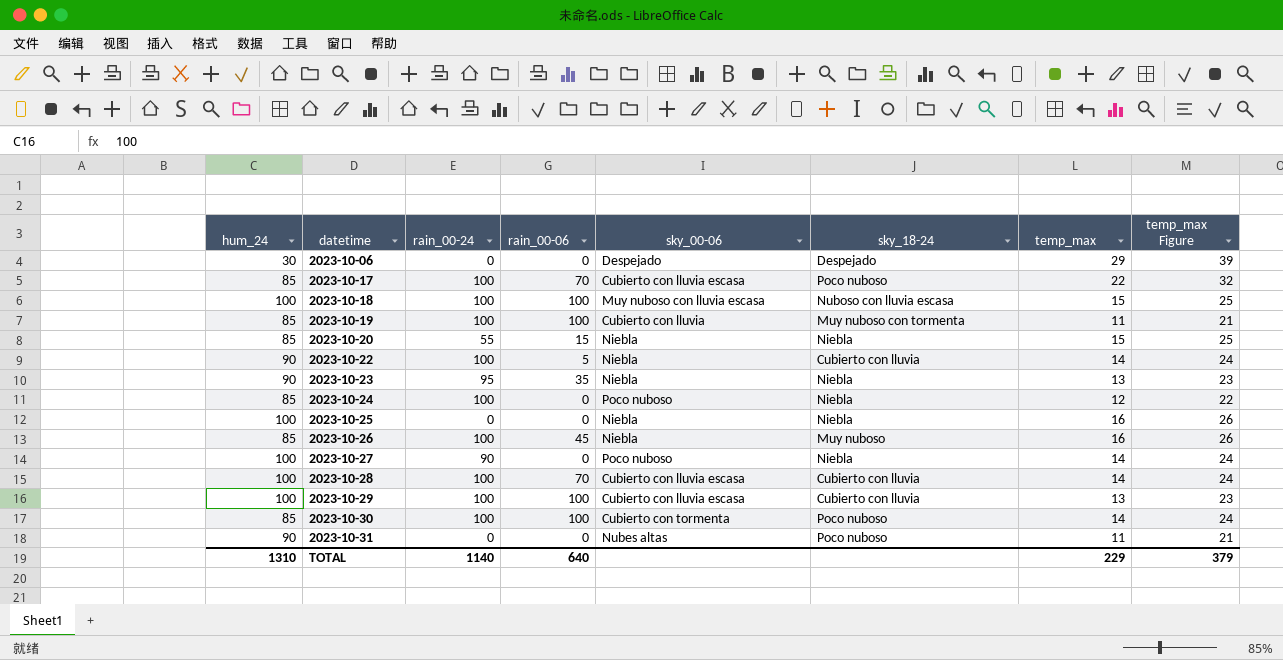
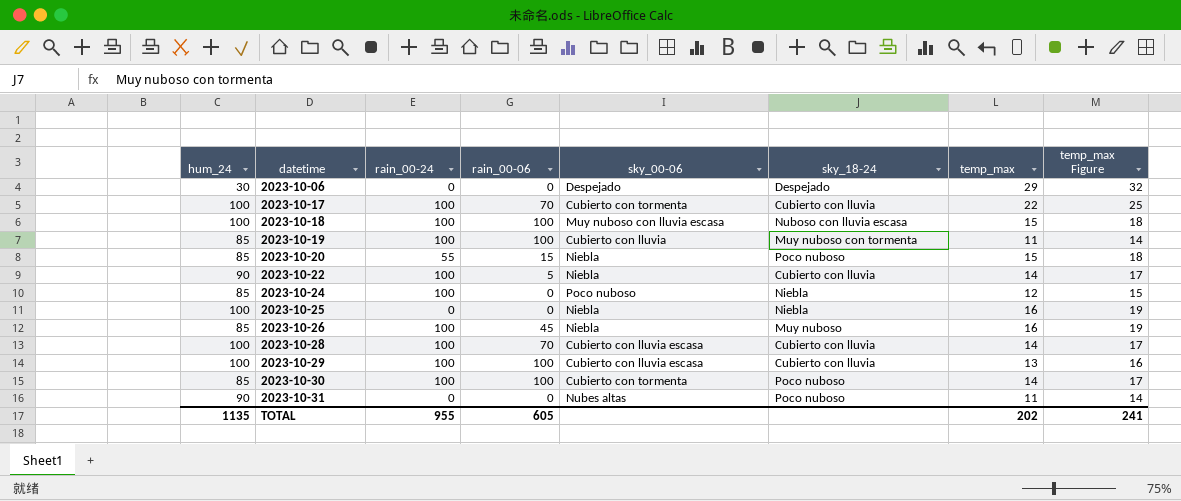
column temp_max Figure | formula: [temp_max] + 10 -> [temp_max] + 3
row 2023-10-23: 90 | 95 | 35 | Niebla | Niebla | 13 | 23 -> none
row 2023-10-27: 100 | 90 | 0 | Poco nuboso | Niebla | 14 | 24 -> none
2023-10-17 | hum_24: 85 -> 100
2023-10-17 | sky_00-06: Cubierto con lluvia escasa -> Cubierto con tormenta
2023-10-17 | sky_18-24: Poco nuboso -> Cubierto con lluvia
2023-10-20 | sky_18-24: Niebla -> Poco nuboso
TOTAL | hum_24: 1310 -> 1135
TOTAL | rain_00-24: 1140 -> 955
TOTAL | rain_00-06: 640 -> 605
TOTAL | temp_max: 229 -> 202
TOTAL | temp_max Figure: 379 -> 241

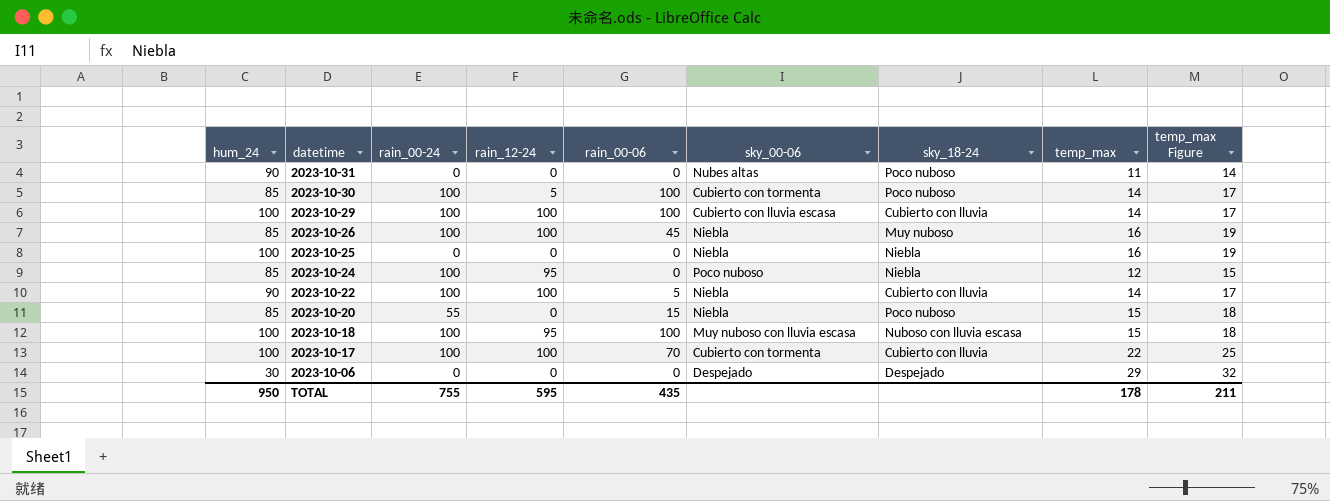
row order: datetime ascending -> datetime descending
column rain_12-24 | position: none -> 4
row 2023-10-19: 85 | 100 | 100 | Cubierto con lluvia | Muy nuboso con tormenta | 11 | 14 -> none
row 2023-10-28: 100 | 100 | 70 | Cubierto con lluvia escasa | Cubierto con lluvia | 14 | 17 -> none
2023-10-29 | temp_max: 13 -> 14
2023-10-29 | temp_max Figure: 16 -> 17
TOTAL | hum_24: 1135 -> 950
TOTAL | rain_00-24: 955 -> 755
TOTAL | rain_00-06: 605 -> 435
TOTAL | temp_max: 202 -> 178
TOTAL | temp_max Figure: 241 -> 211

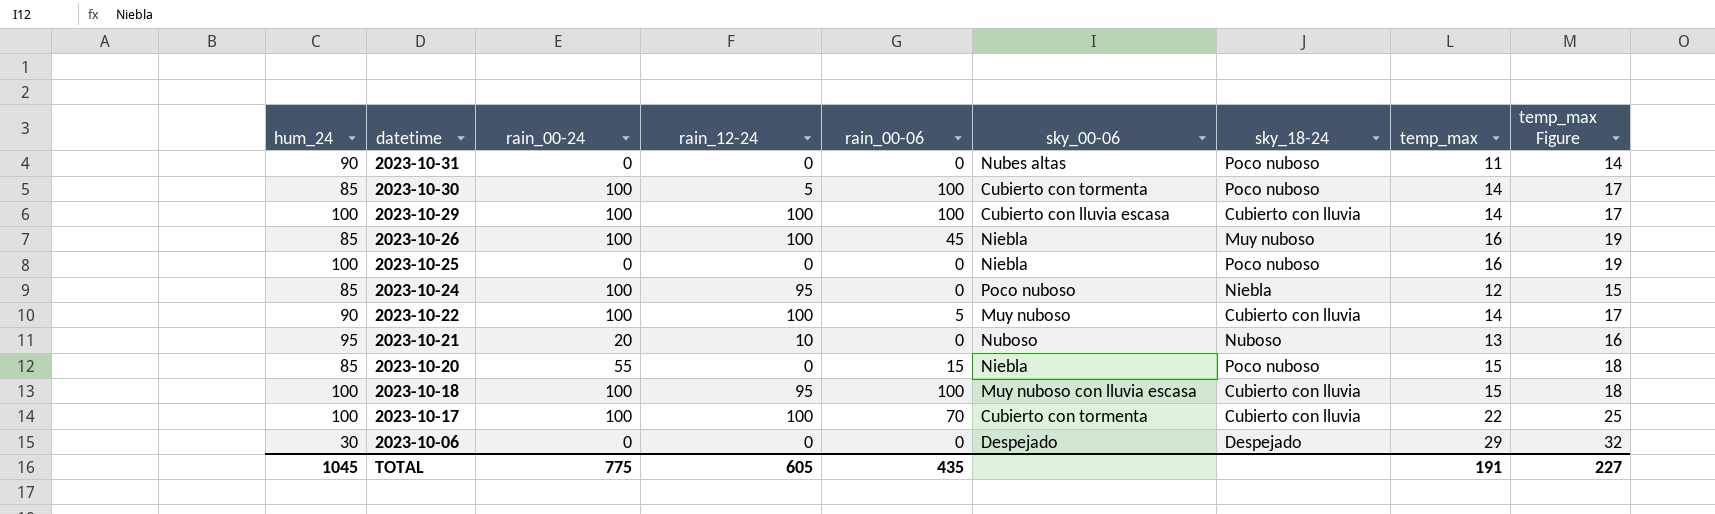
2023-10-25 | sky_18-24: Niebla -> Poco nuboso
2023-10-22 | sky_00-06: Niebla -> Muy nuboso
row 2023-10-21: none -> 95 | 20 | 10 | 0 | Nuboso | Nuboso | 13 | 16
2023-10-18 | sky_18-24: Nuboso con lluvia escasa -> Cubierto con lluvia
TOTAL | hum_24: 950 -> 1045
TOTAL | rain_00-24: 755 -> 775
TOTAL | rain_12-24: 595 -> 605
TOTAL | temp_max: 178 -> 191
TOTAL | temp_max Figure: 211 -> 227

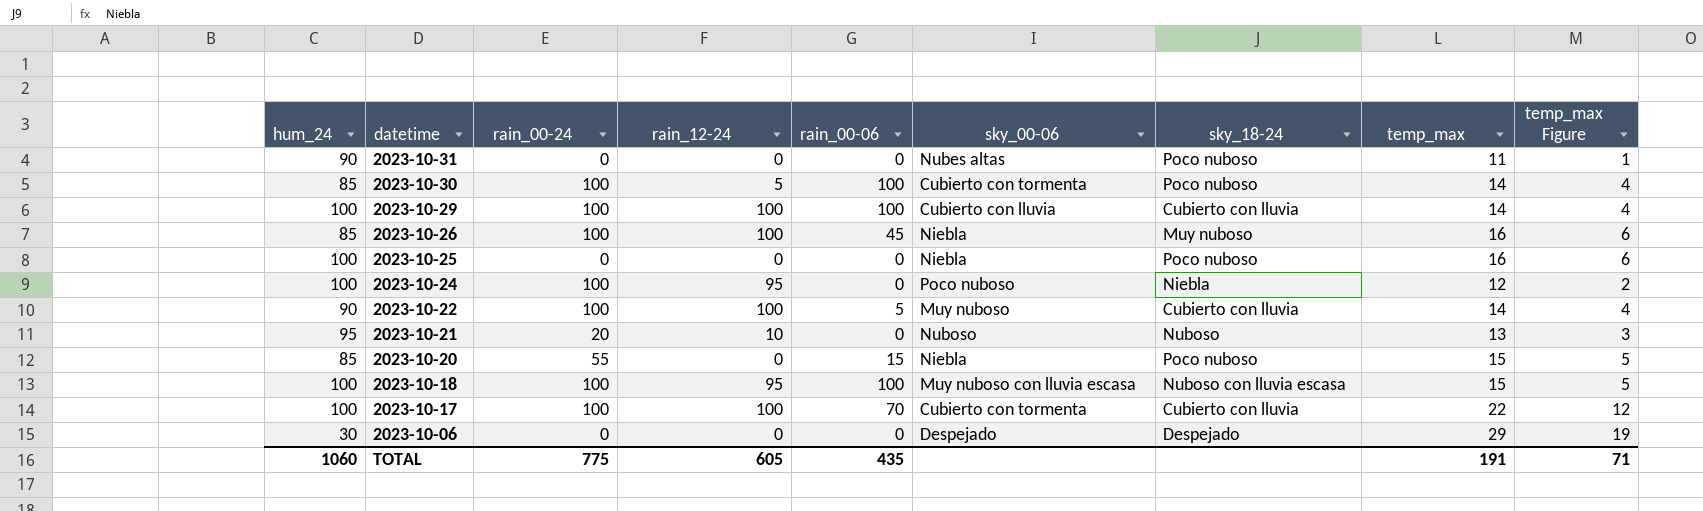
column temp_max Figure | formula: [temp_max] + 3 -> [temp_max] - 10
2023-10-29 | sky_00-06: Cubierto con lluvia escasa -> Cubierto con lluvia
2023-10-24 | hum_24: 85 -> 100
2023-10-18 | sky_18-24: Cubierto con lluvia -> Nuboso con lluvia escasa
TOTAL | hum_24: 1045 -> 1060
TOTAL | temp_max Figure: 227 -> 71

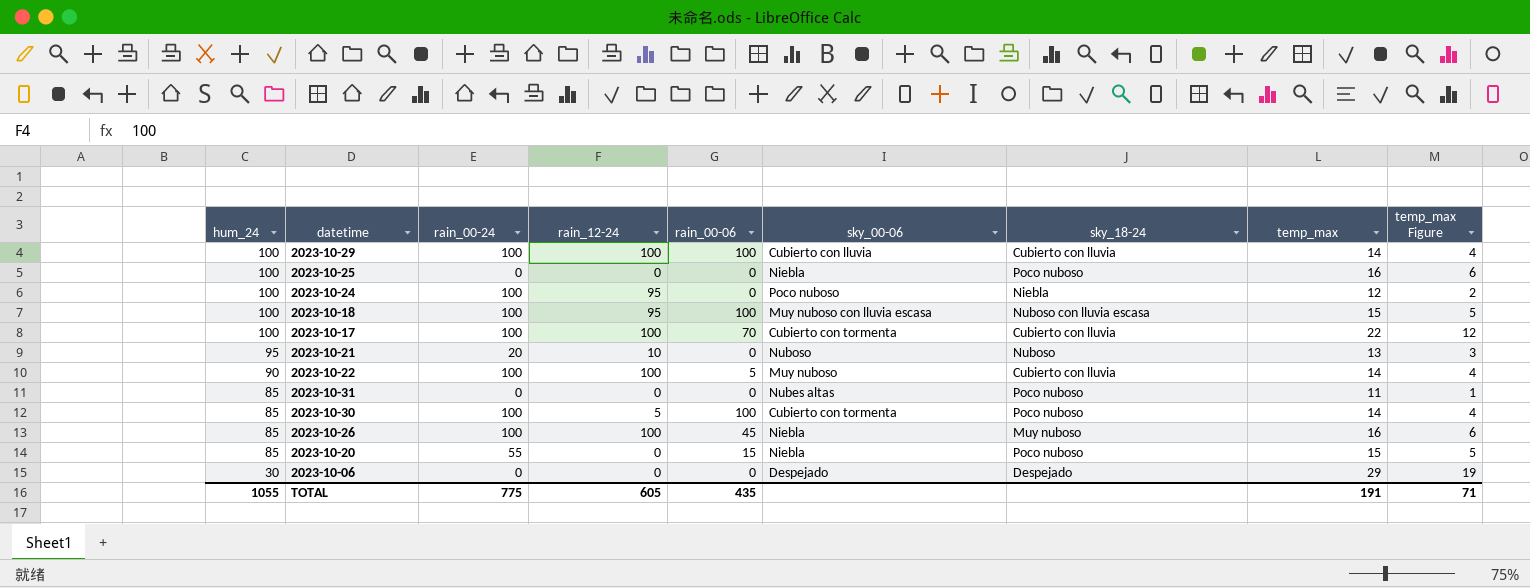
row order: datetime descending -> hum_24 descending
2023-10-31 | hum_24: 90 -> 85
TOTAL | hum_24: 1060 -> 1055

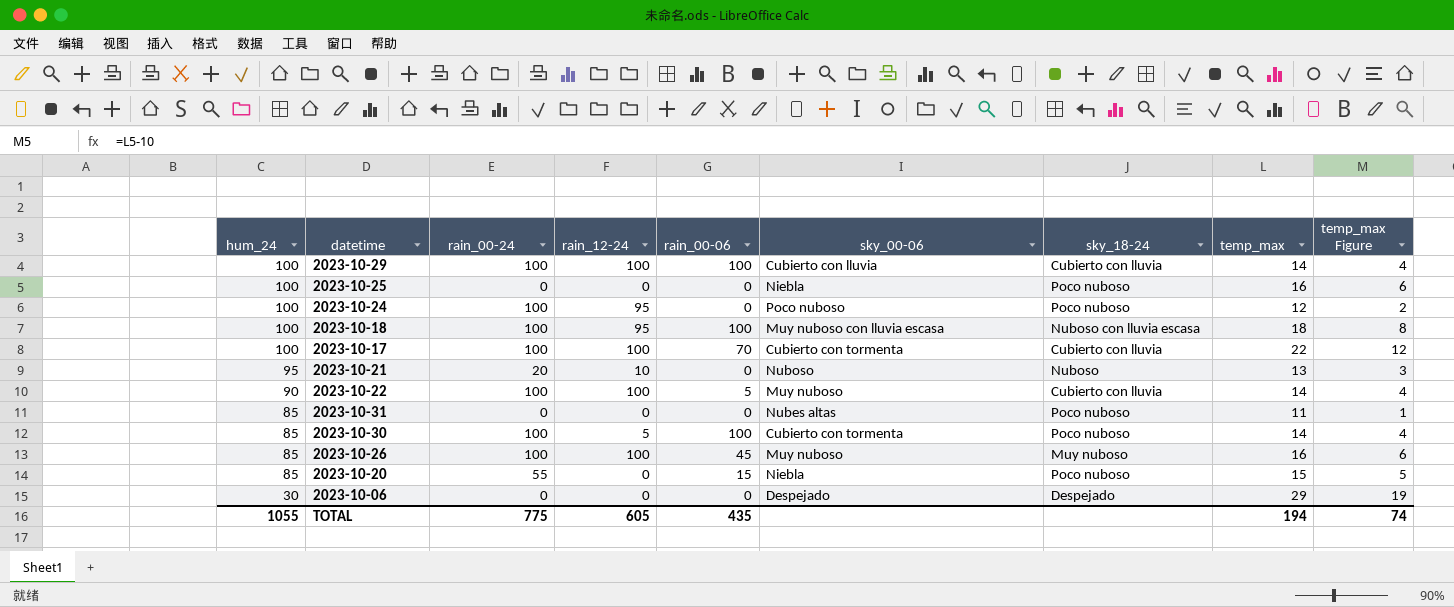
2023-10-24 | sky_18-24: Niebla -> Poco nuboso
2023-10-18 | temp_max: 15 -> 18
2023-10-18 | temp_max Figure: 5 -> 8
2023-10-26 | sky_00-06: Niebla -> Muy nuboso
TOTAL | temp_max: 191 -> 194
TOTAL | temp_max Figure: 71 -> 74

